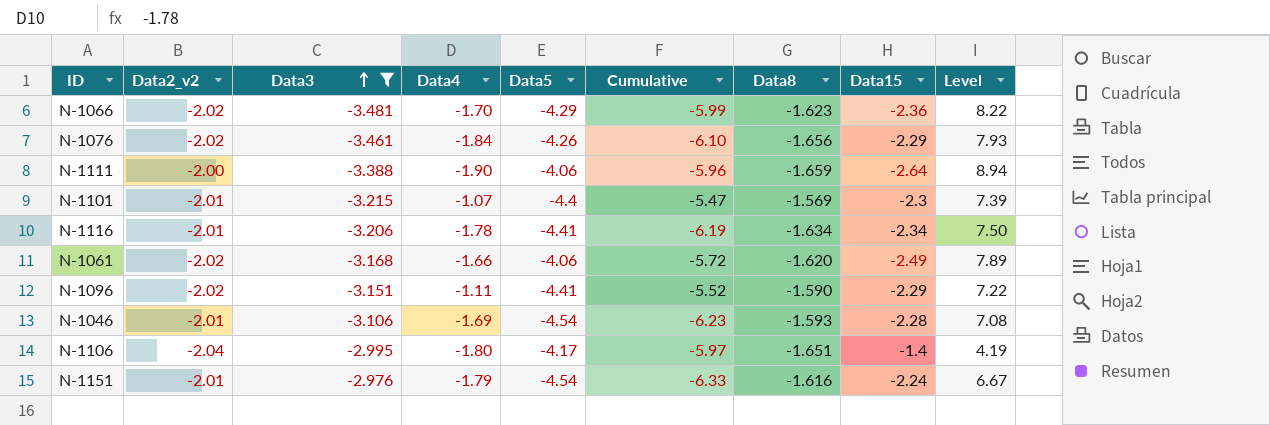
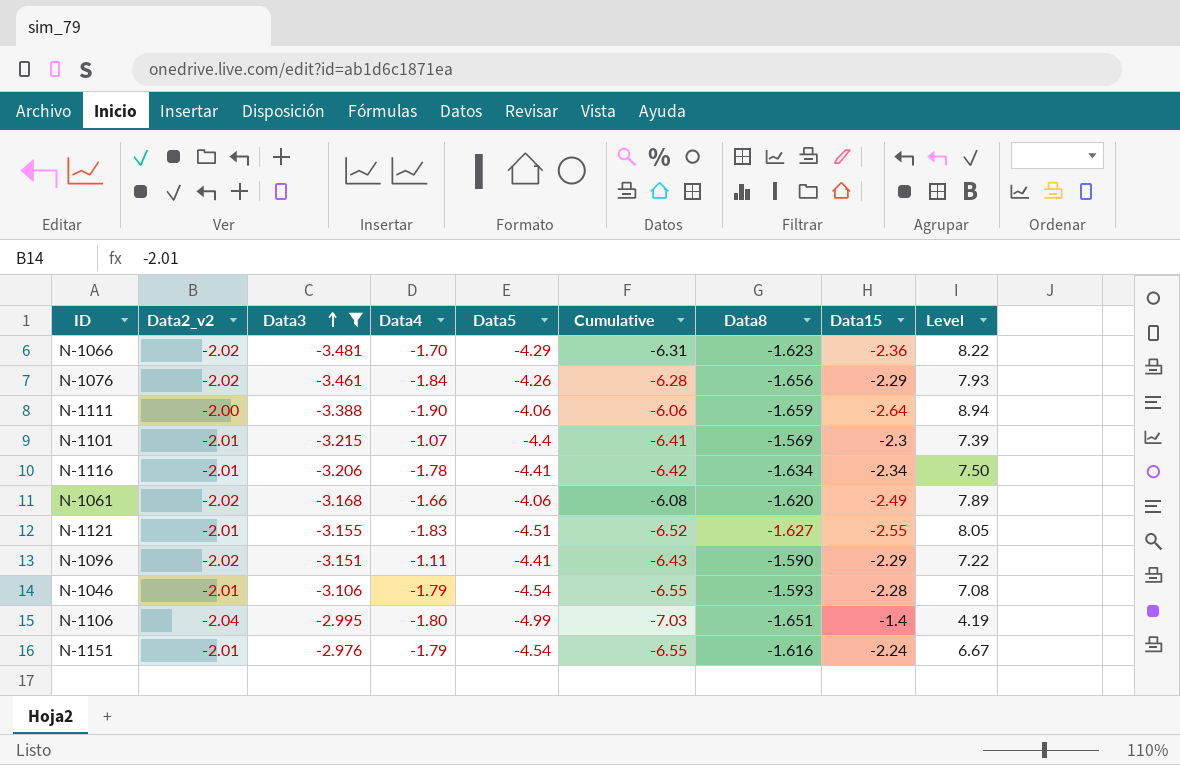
column Cumulative | formula: [Data4] + [Data5] -> [Data2_v2] + [Data5]
row N-1121: none -> -2.01 | -3.155 | -1.83 | -4.51 | -6.52 | -1.627 | -2.55 | 8.05
N-1046 | Data4: -1.69 -> -1.79
N-1106 | Data5: -4.17 -> -4.99

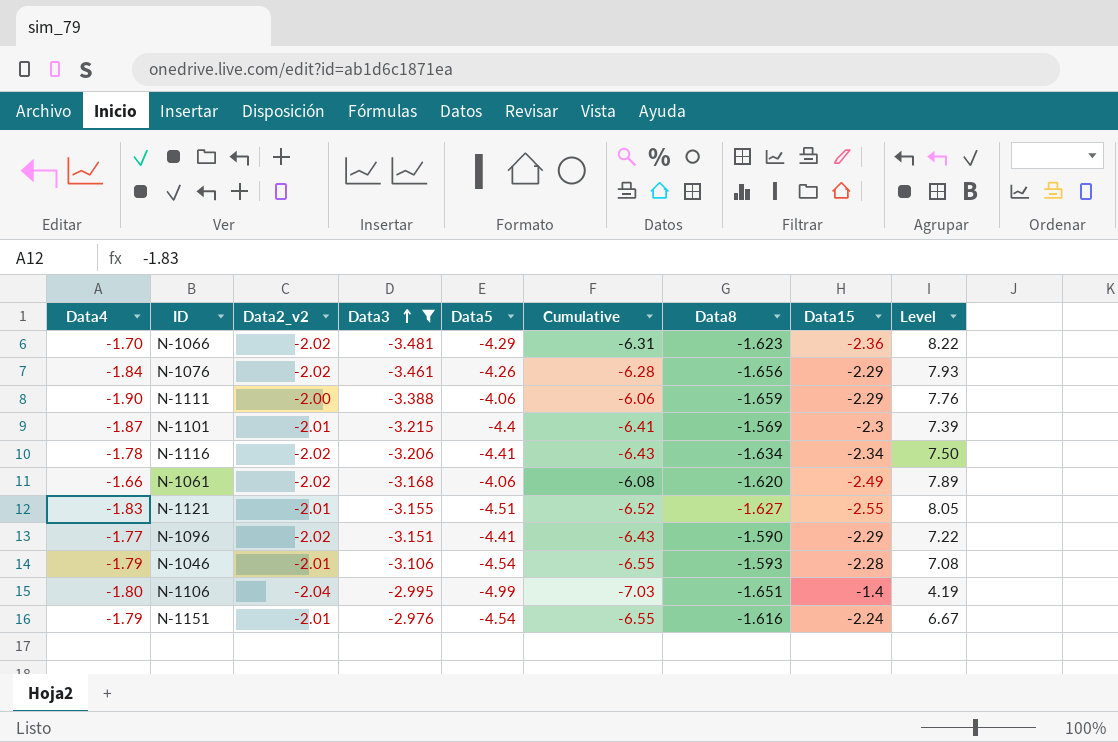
column Data4 | position: 4 -> 1
N-1111 | Data15: -2.64 -> -2.29
N-1111 | Level: 8.94 -> 7.76
N-1101 | Data4: -1.07 -> -1.87
N-1116 | Data2_v2: -2.01 -> -2.02
N-1116 | Cumulative: -6.42 -> -6.43
N-1096 | Data4: -1.11 -> -1.77

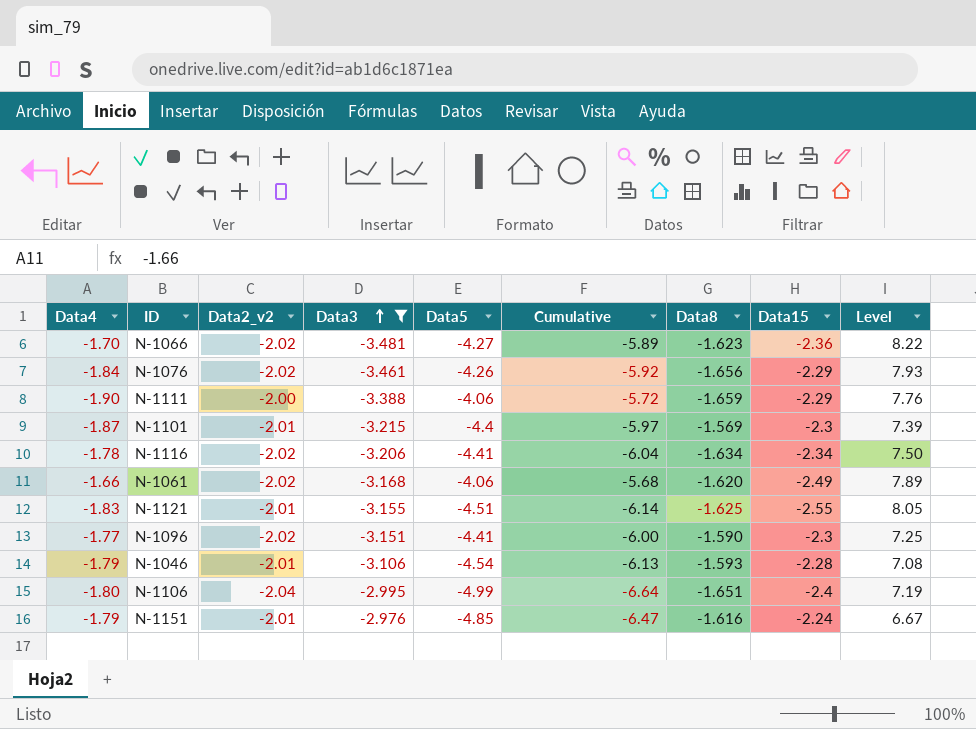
column Cumulative | formula: [Data2_v2] + [Data5] -> [Data5] + [Data8]
N-1066 | Data5: -4.29 -> -4.27
N-1121 | Data8: -1.627 -> -1.625
N-1096 | Data15: -2.29 -> -2.3
N-1096 | Level: 7.22 -> 7.25
N-1106 | Data15: -1.4 -> -2.4
N-1106 | Level: 4.19 -> 7.19
N-1151 | Data5: -4.54 -> -4.85

